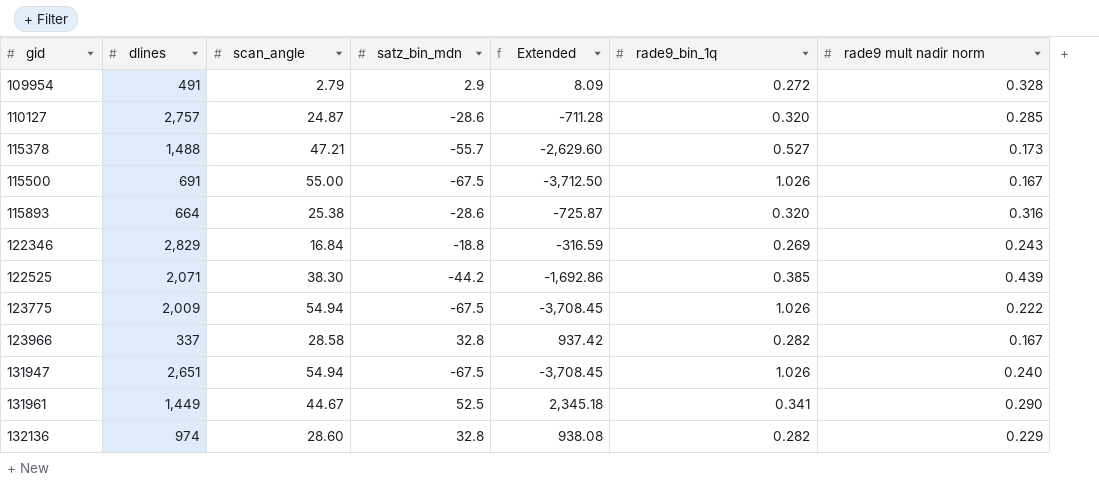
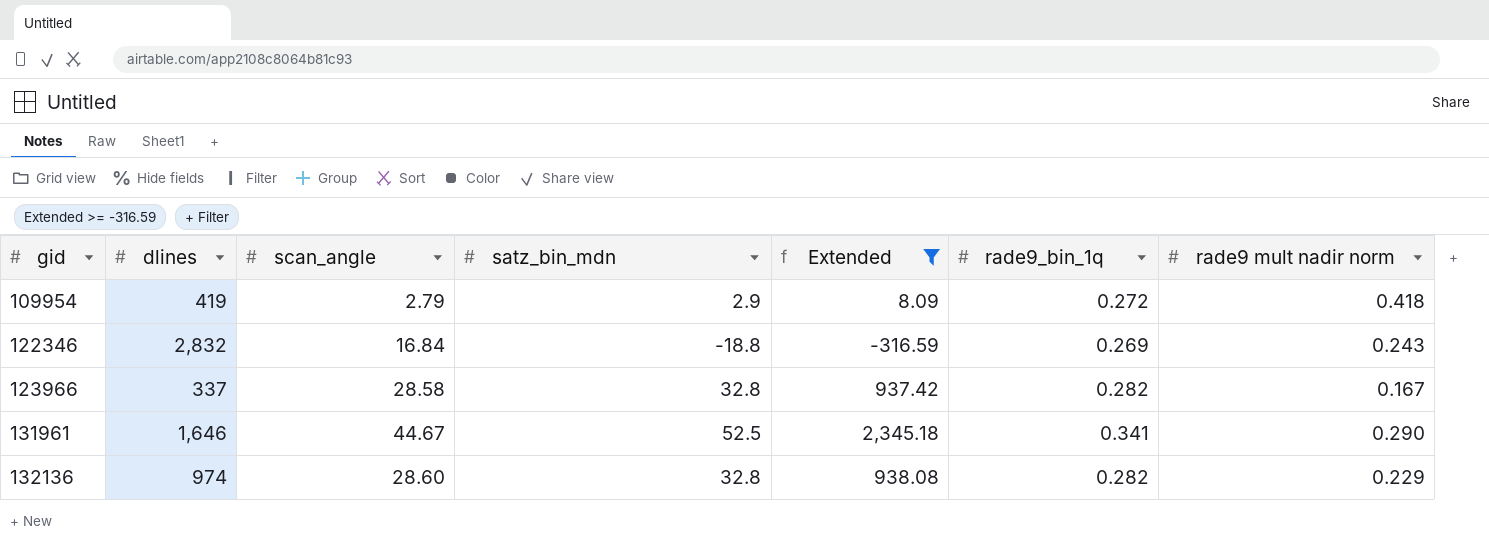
filter: none -> Extended >= -316.59
109954 | dlines: 491 -> 419
109954 | rade9 mult nadir norm: 0.328 -> 0.418
122346 | dlines: 2,829 -> 2,832
131961 | dlines: 1,449 -> 1,646

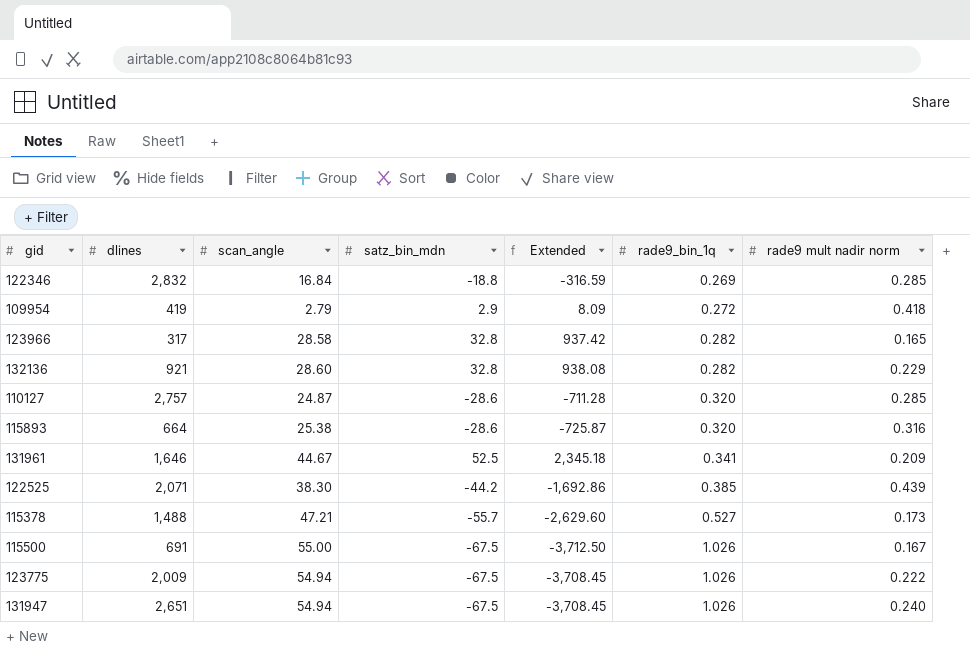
filter: Extended >= -316.59 -> none
row order: gid ascending -> rade9_bin_1q ascending
122346 | rade9 mult nadir norm: 0.243 -> 0.285
123966 | dlines: 337 -> 317
123966 | rade9 mult nadir norm: 0.167 -> 0.165
132136 | dlines: 974 -> 921
131961 | rade9 mult nadir norm: 0.290 -> 0.209

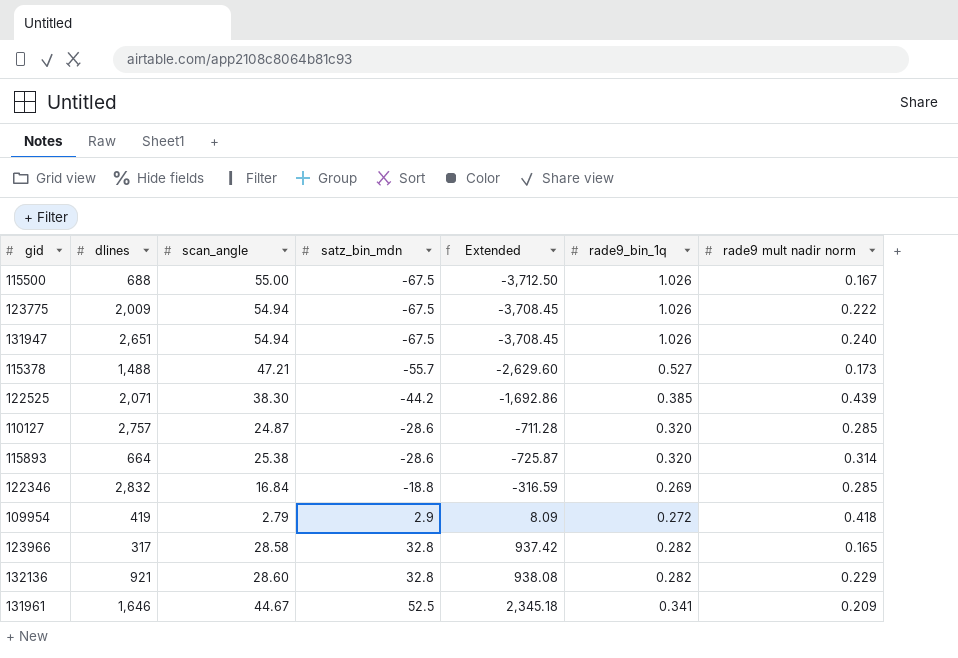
row order: rade9_bin_1q ascending -> satz_bin_mdn ascending
115500 | dlines: 691 -> 688
115893 | rade9 mult nadir norm: 0.316 -> 0.314

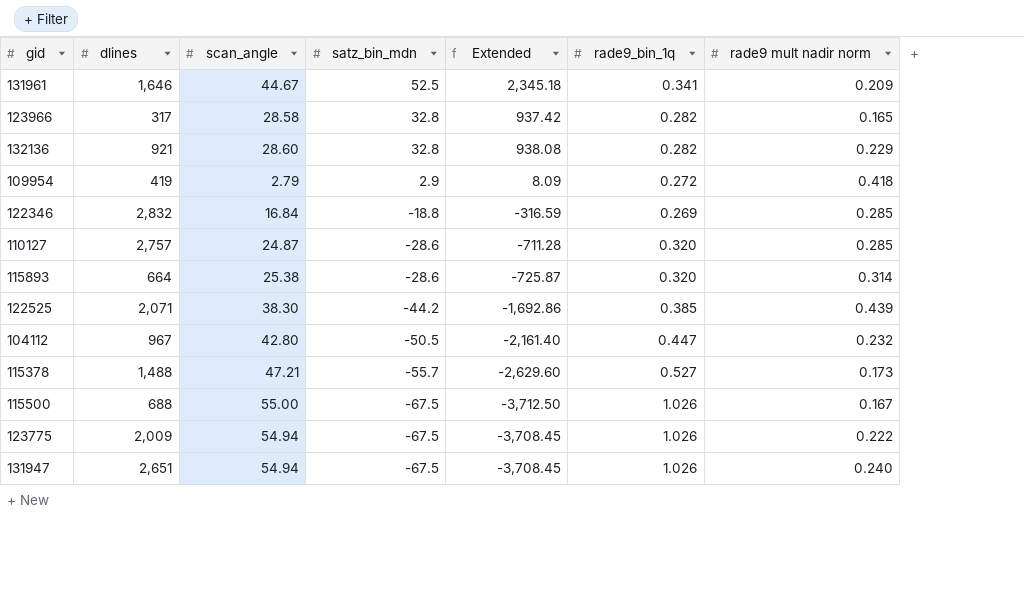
row order: satz_bin_mdn ascending -> satz_bin_mdn descending
row 104112: none -> 967 | 42.80 | -50.5 | -2,161.40 | 0.447 | 0.232

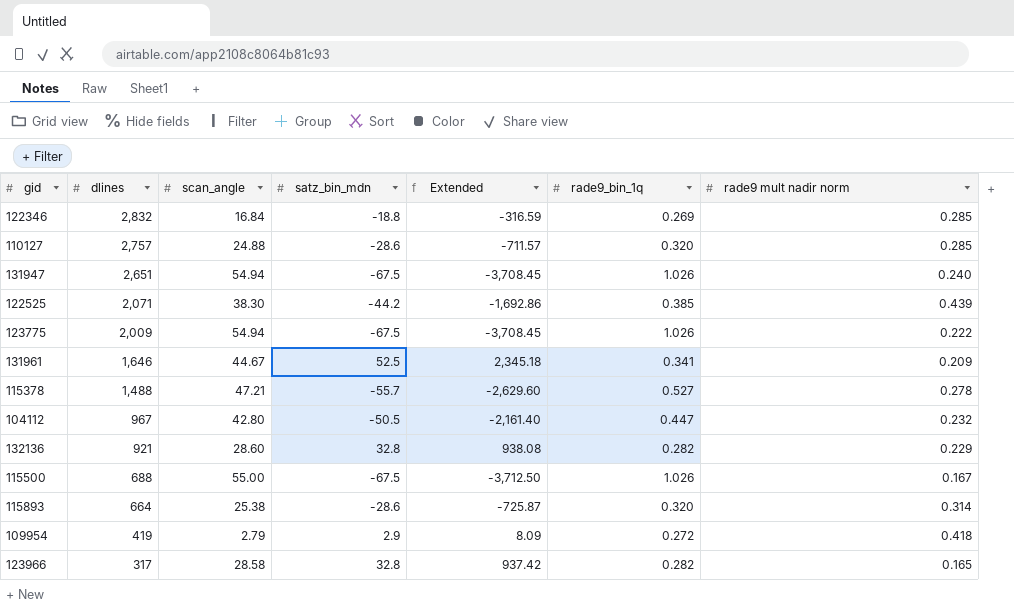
row order: satz_bin_mdn descending -> dlines descending
110127 | scan_angle: 24.87 -> 24.88
110127 | Extended: -711.28 -> -711.57
115378 | rade9 mult nadir norm: 0.173 -> 0.278

